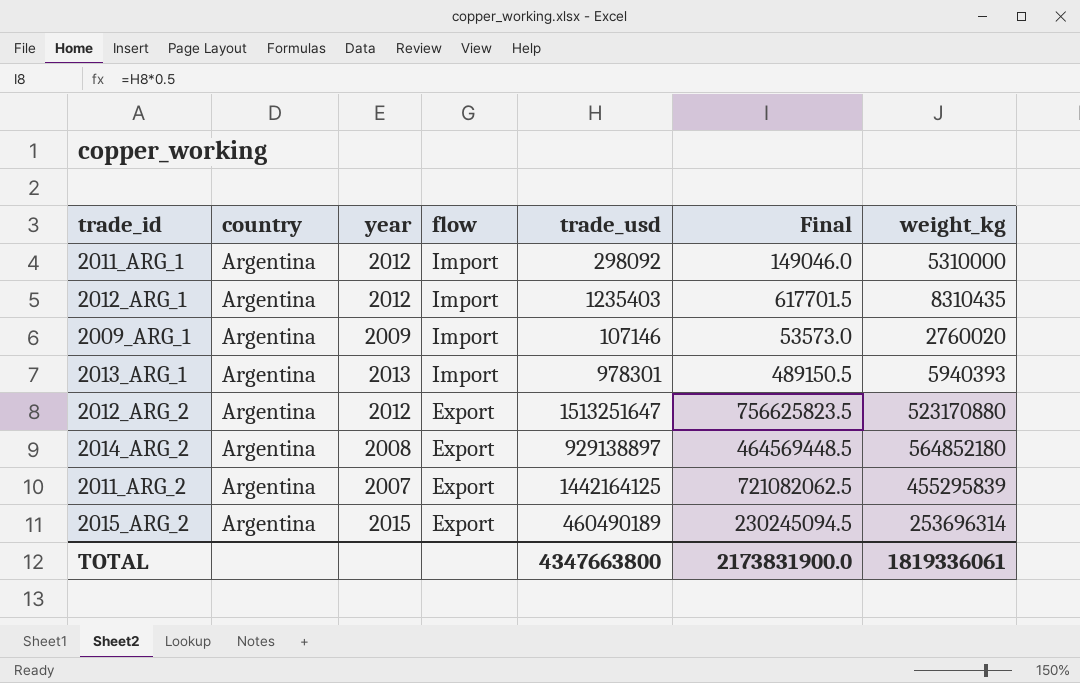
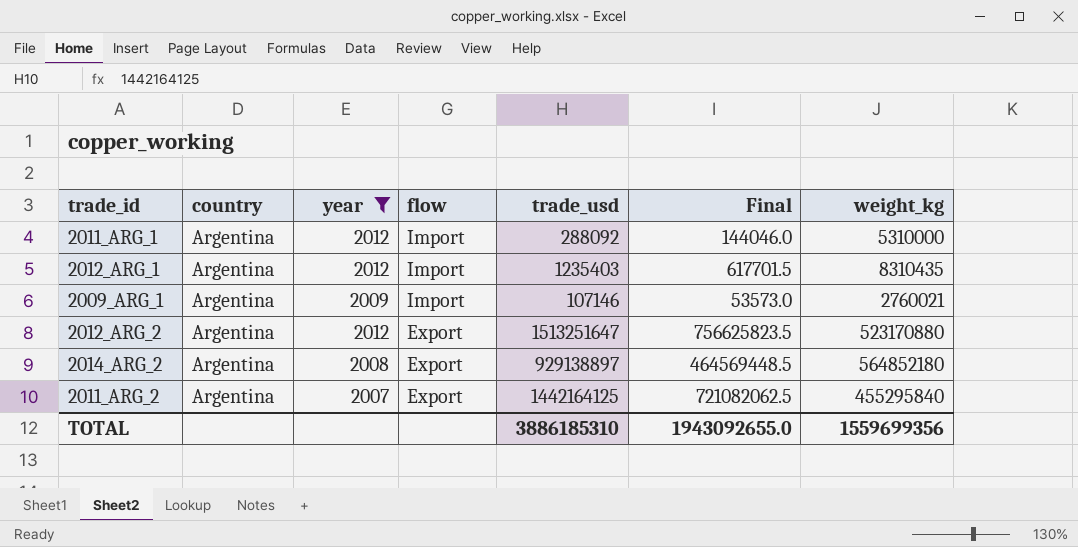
filter: none -> year <= 2012
2011_ARG_1 | trade_usd: 298092 -> 288092
2011_ARG_1 | Final: 149046.0 -> 144046.0
2009_ARG_1 | weight_kg: 2760020 -> 2760021
2011_ARG_2 | weight_kg: 455295839 -> 455295840
TOTAL | trade_usd: 4347663800 -> 3886185310
TOTAL | Final: 2173831900.0 -> 1943092655.0
TOTAL | weight_kg: 1819336061 -> 1559699356

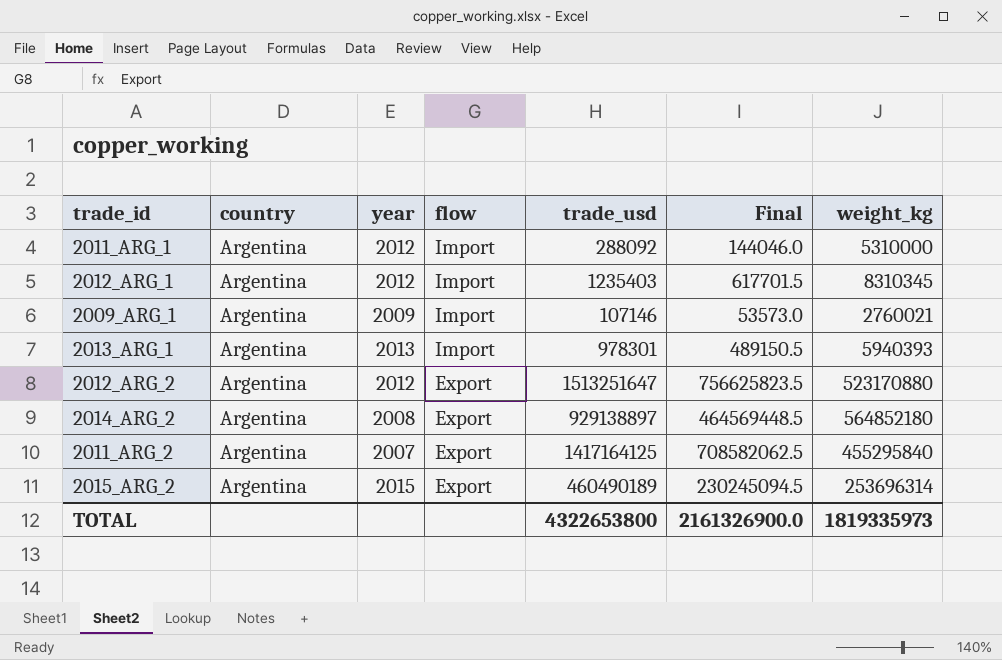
filter: year <= 2012 -> none
2012_ARG_1 | weight_kg: 8310435 -> 8310345
2011_ARG_2 | trade_usd: 1442164125 -> 1417164125
2011_ARG_2 | Final: 721082062.5 -> 708582062.5
TOTAL | trade_usd: 3886185310 -> 4322653800
TOTAL | Final: 1943092655.0 -> 2161326900.0
TOTAL | weight_kg: 1559699356 -> 1819335973

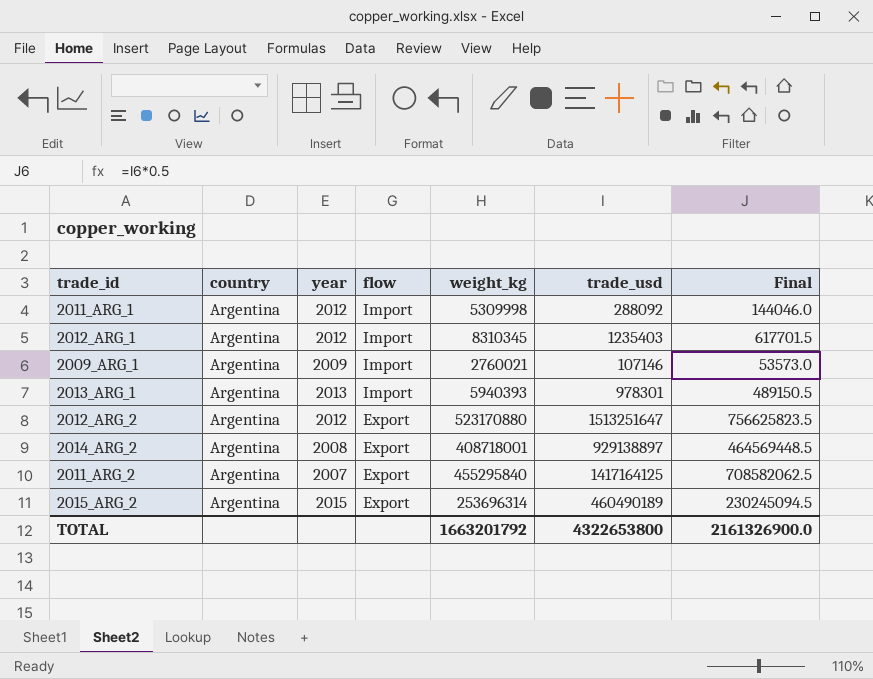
column weight_kg | position: 7 -> 5
2011_ARG_1 | weight_kg: 5310000 -> 5309998
2014_ARG_2 | weight_kg: 564852180 -> 408718001
TOTAL | weight_kg: 1819335973 -> 1663201792

